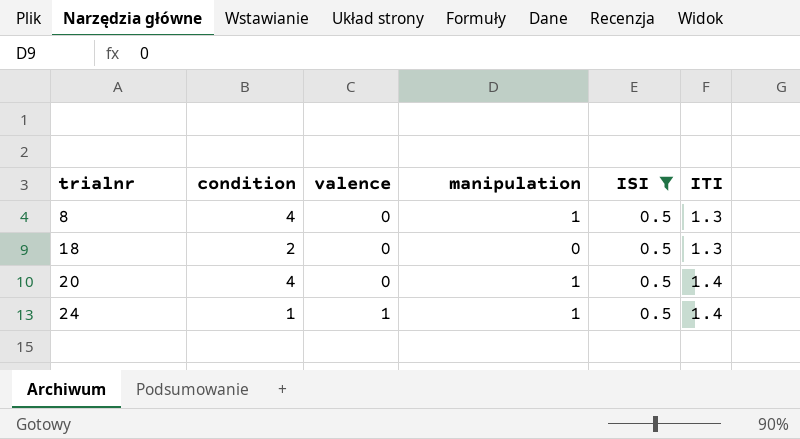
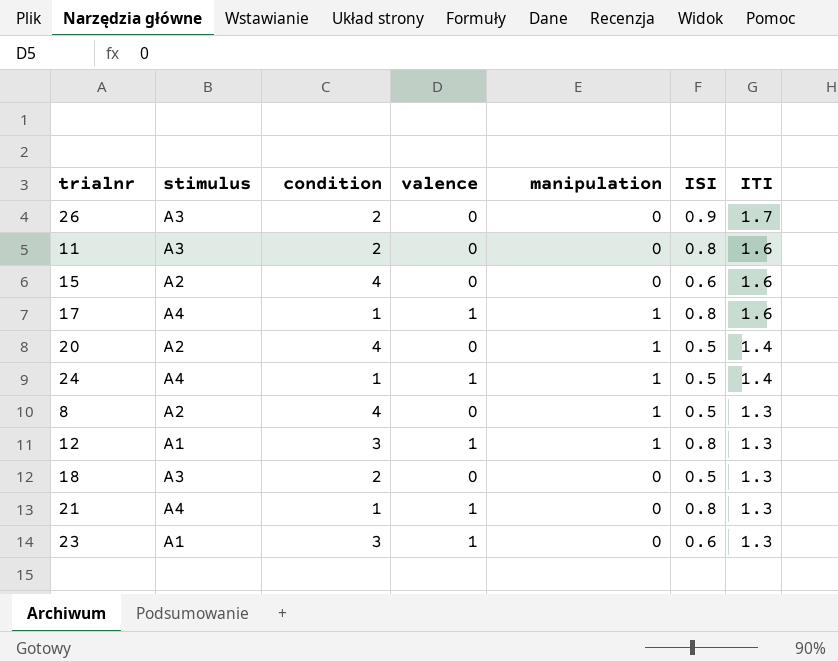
filter: ISI = 0.5 -> none
row order: trialnr ascending -> ITI descending
column stimulus | position: none -> 2

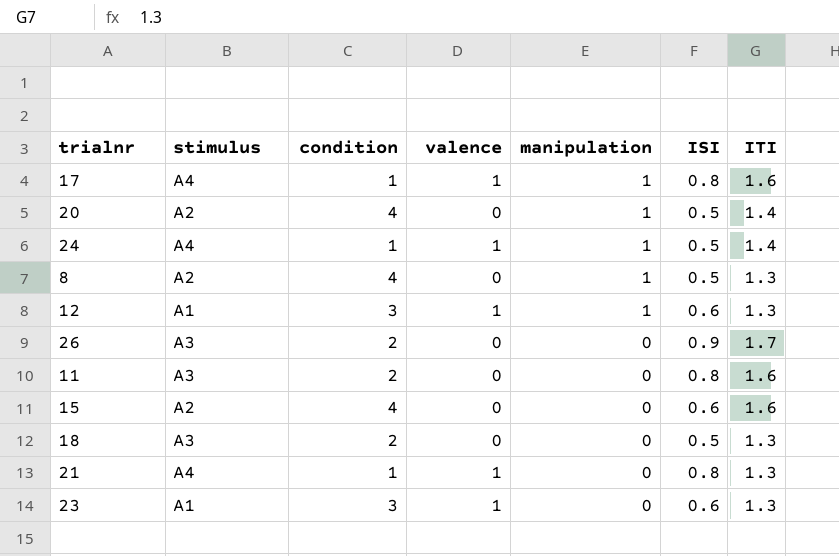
row order: ITI descending -> manipulation descending
12 | ISI: 0.8 -> 0.6

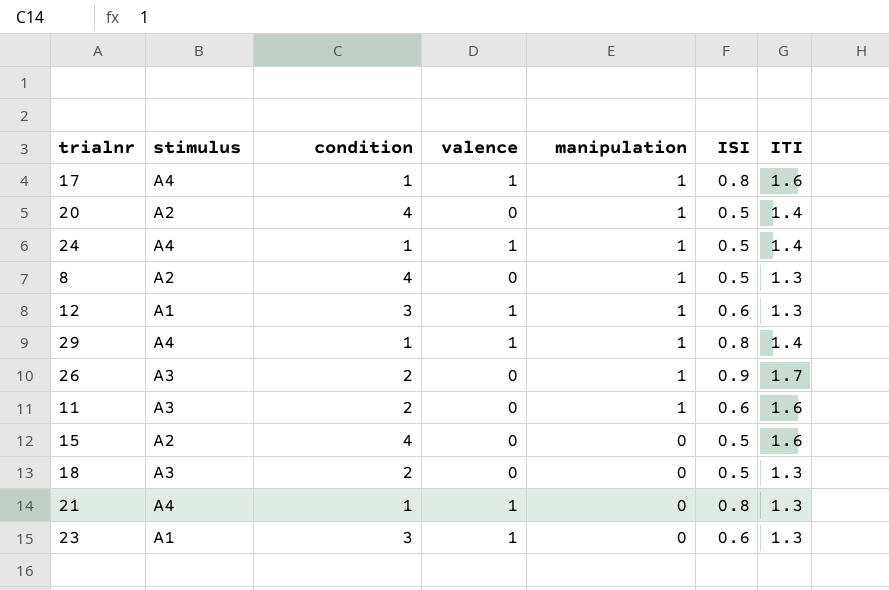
row 29: none -> A4 | 1 | 1 | 1 | 0.8 | 1.4
26 | manipulation: 0 -> 1
11 | manipulation: 0 -> 1
11 | ISI: 0.8 -> 0.6
15 | ISI: 0.6 -> 0.5

